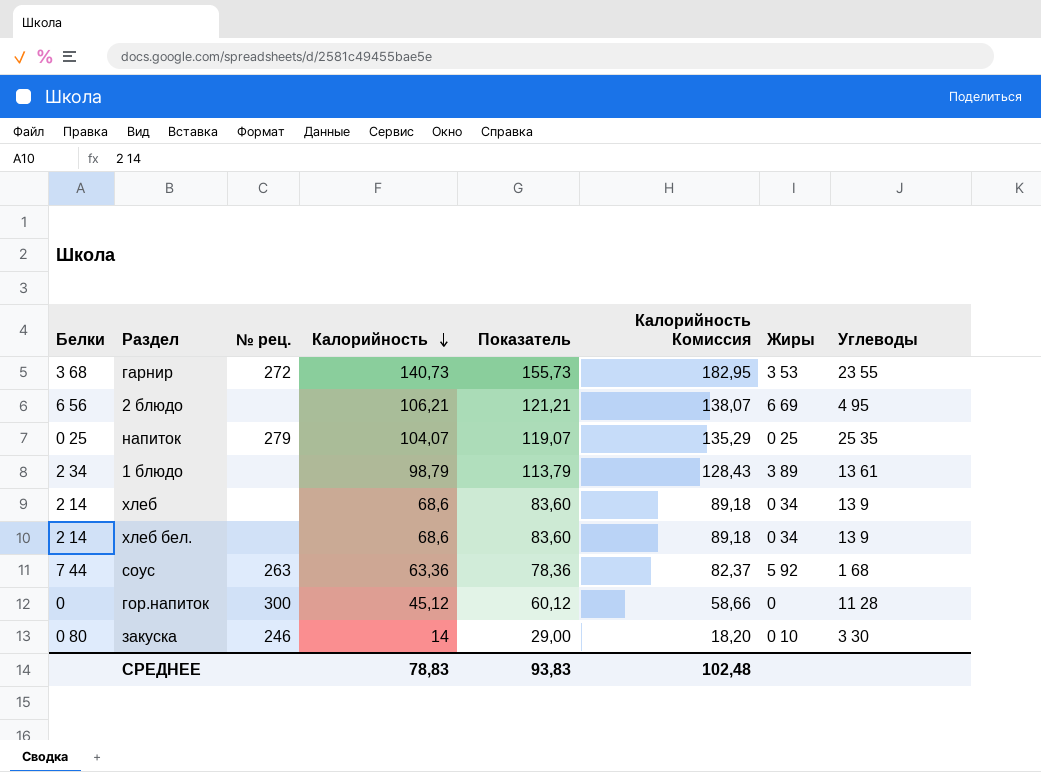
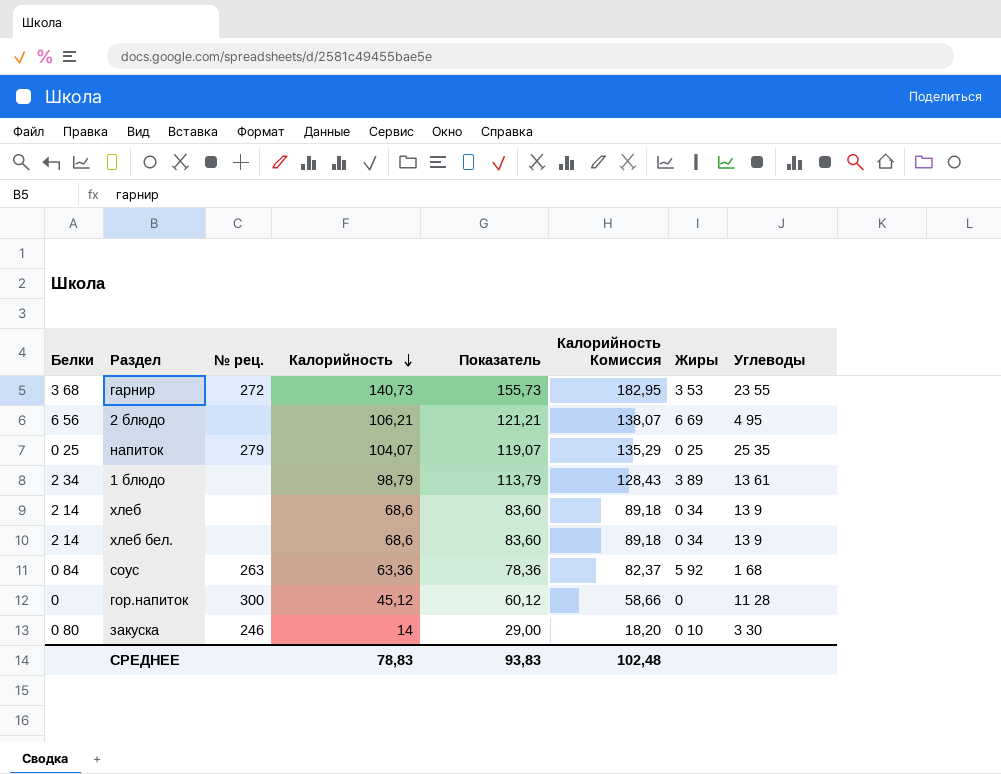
соус | Белки: 7 44 -> 0 84

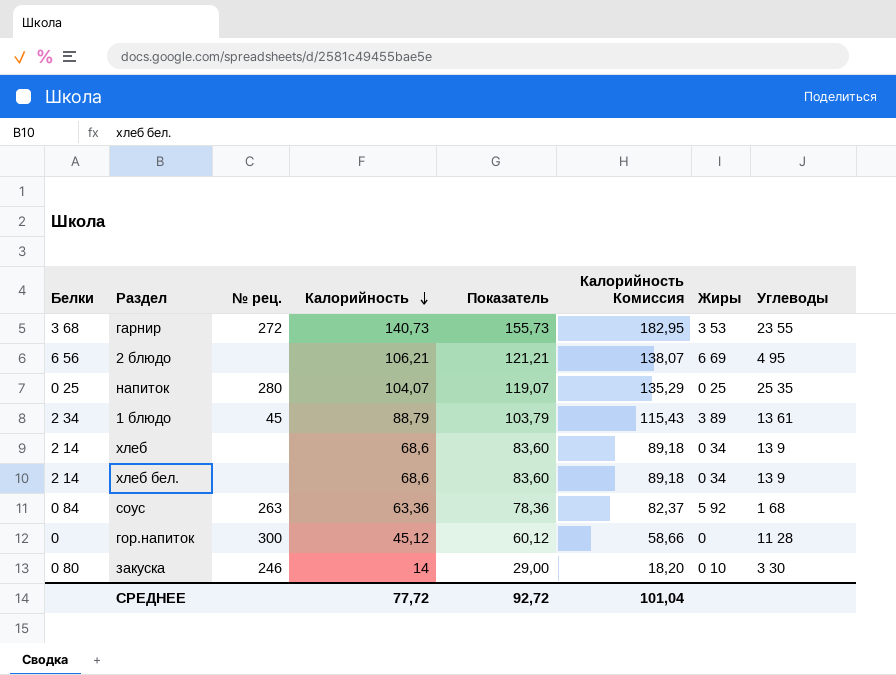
напиток | № рец.: 279 -> 280
1 блюдо | № рец.: none -> 45
1 блюдо | Калорийность: 98,79 -> 88,79
1 блюдо | Показатель: 113,79 -> 103,79
1 блюдо | Калорийность Комиссия: 128,43 -> 115,43
СРЕДНЕЕ | Калорийность: 78,83 -> 77,72
СРЕДНЕЕ | Показатель: 93,83 -> 92,72
СРЕДНЕЕ | Калорийность Комиссия: 102,48 -> 101,04

